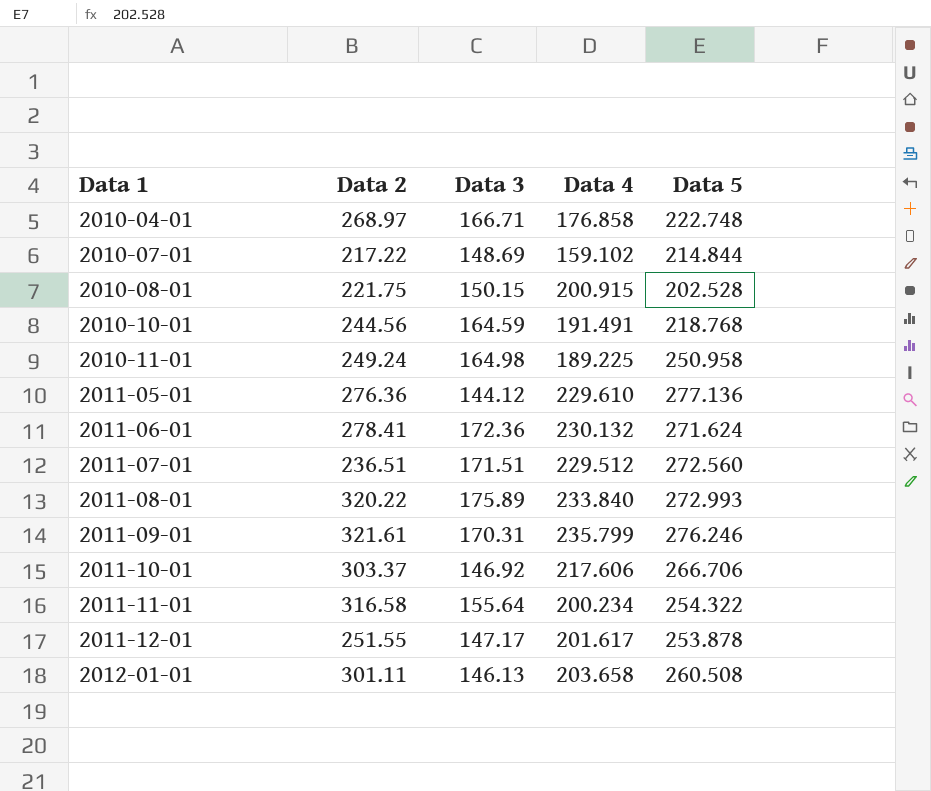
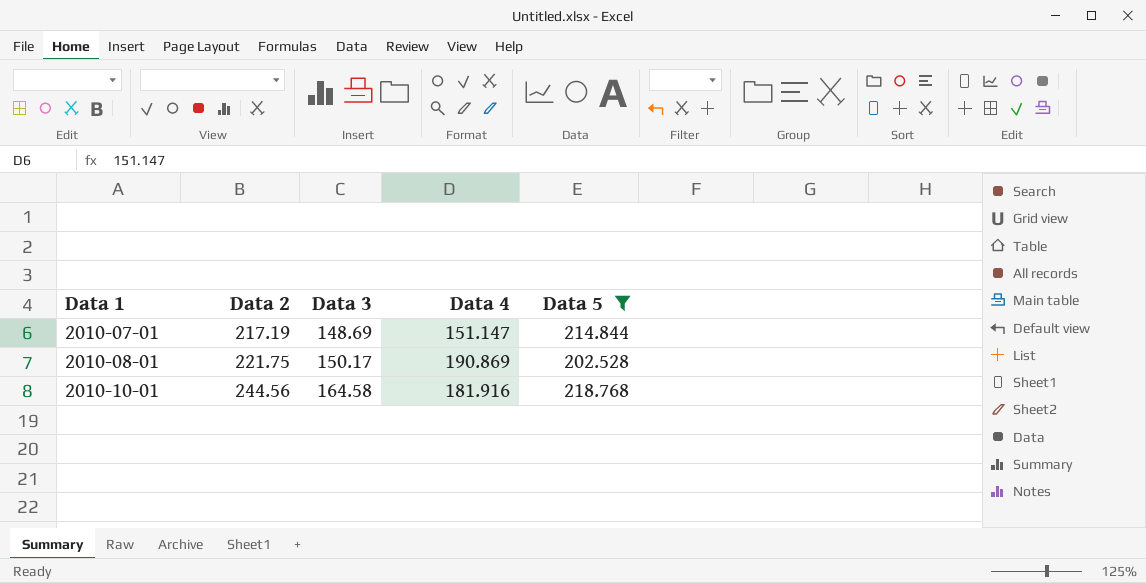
filter: none -> Data 5 <= 218.768
2010-07-01 | Data 2: 217.22 -> 217.19
2010-07-01 | Data 4: 159.102 -> 151.147
2010-08-01 | Data 3: 150.15 -> 150.17
2010-08-01 | Data 4: 200.915 -> 190.869
2010-10-01 | Data 3: 164.59 -> 164.58
2010-10-01 | Data 4: 191.491 -> 181.916

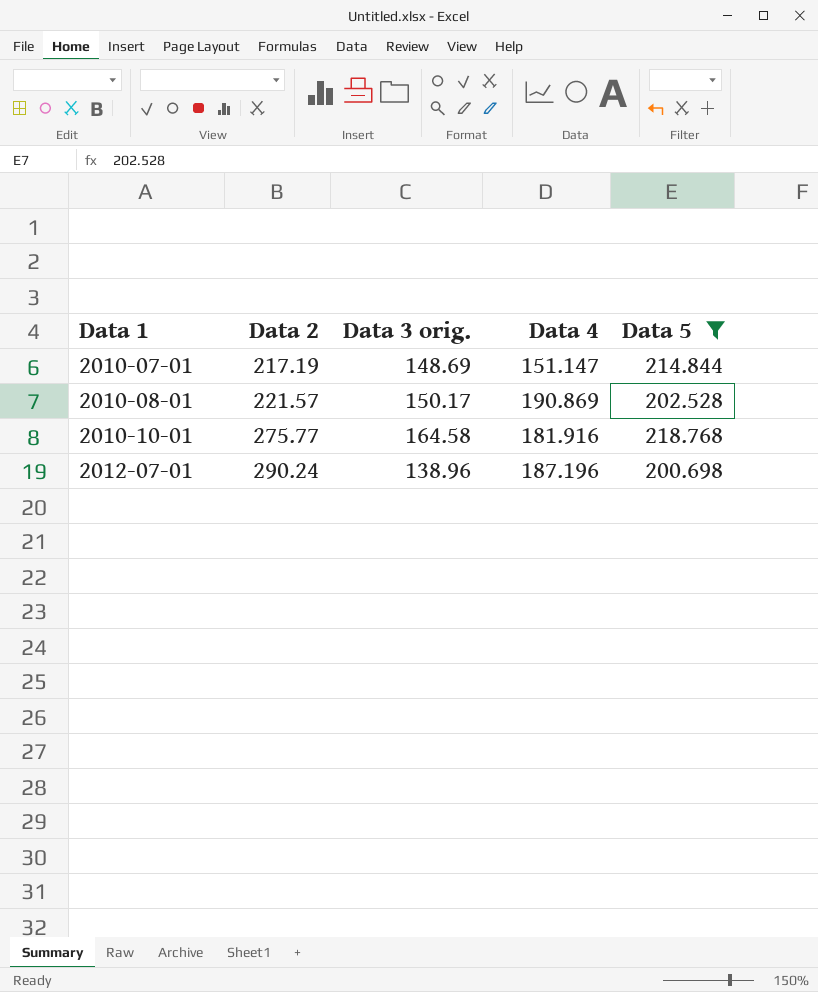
column name: Data 3 -> Data 3 orig.
2010-08-01 | Data 2: 221.75 -> 221.57
2010-10-01 | Data 2: 244.56 -> 275.77
row 2012-07-01: none -> 290.24 | 138.96 | 187.196 | 200.698

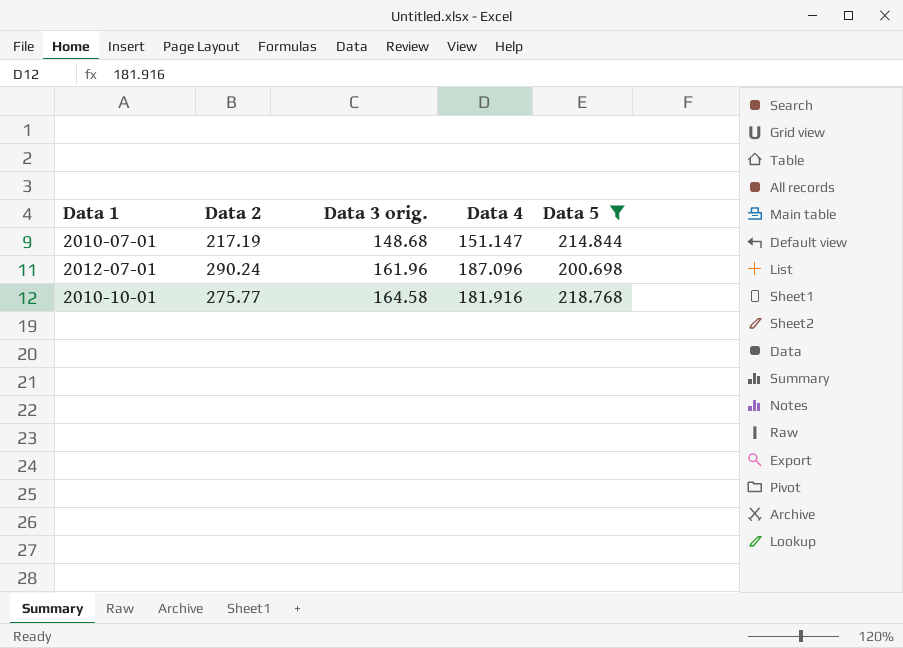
row order: Data 1 ascending -> Data 3 orig. ascending
row 2010-08-01: 221.57 | 150.17 | 190.869 | 202.528 -> none
2010-07-01 | Data 3 orig.: 148.69 -> 148.68
2012-07-01 | Data 3 orig.: 138.96 -> 161.96
2012-07-01 | Data 4: 187.196 -> 187.096

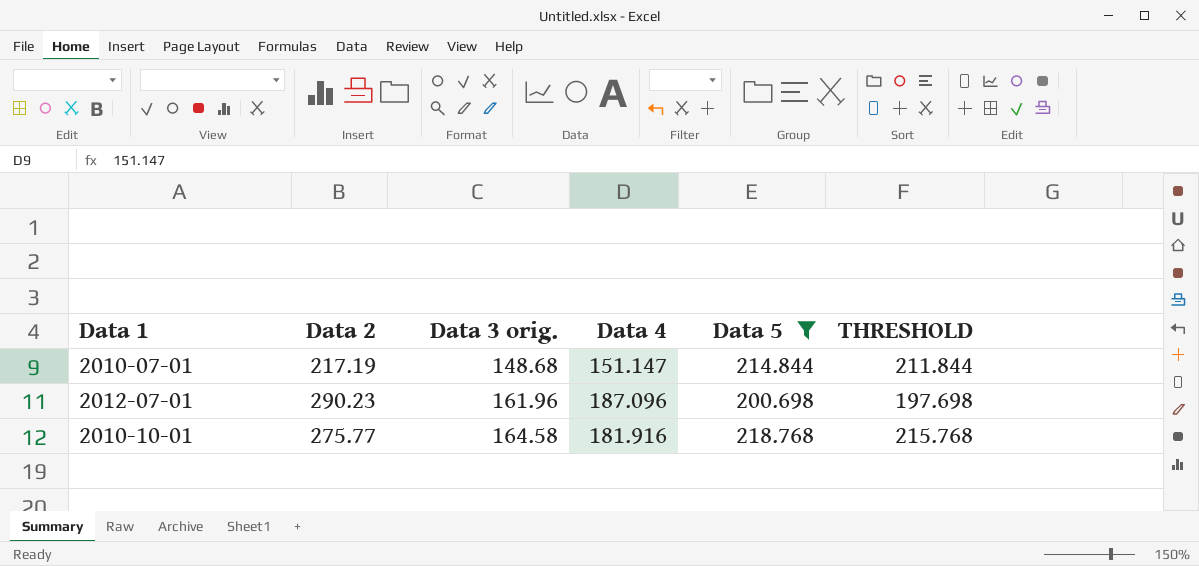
column THRESHOLD | formula: none -> [Data 5] - 3
2012-07-01 | Data 2: 290.24 -> 290.23

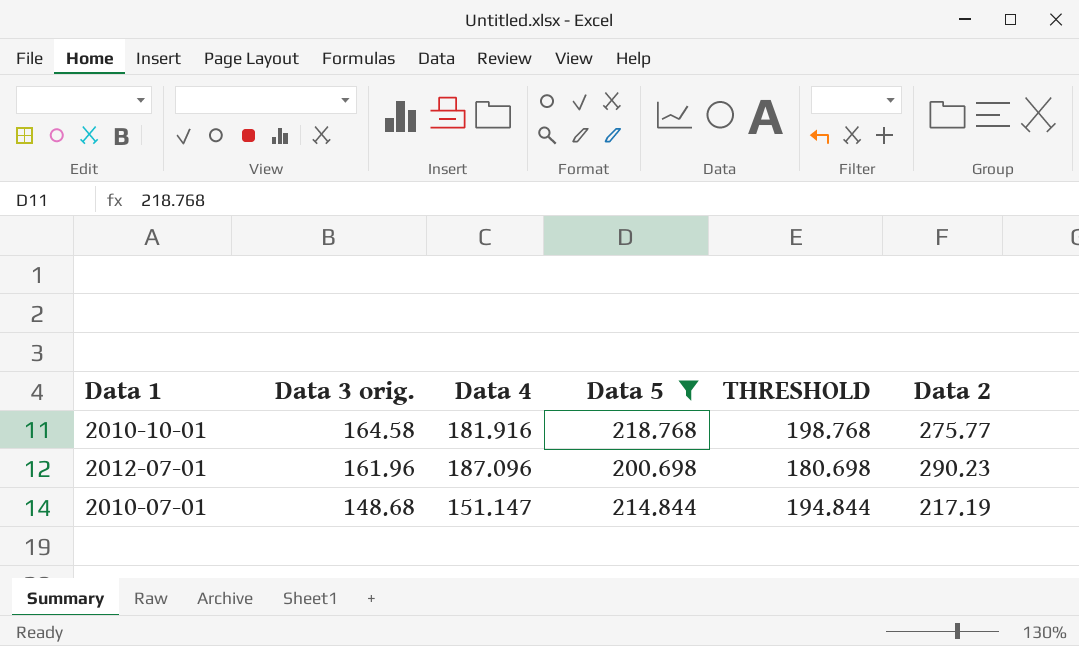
row order: Data 3 orig. ascending -> Data 3 orig. descending
column THRESHOLD | formula: [Data 5] - 3 -> [Data 5] - 20
column Data 2 | position: 2 -> 6

